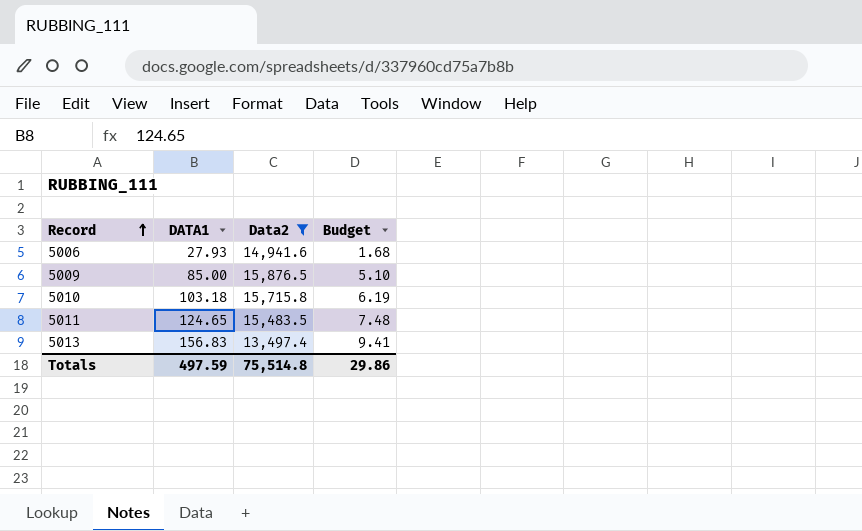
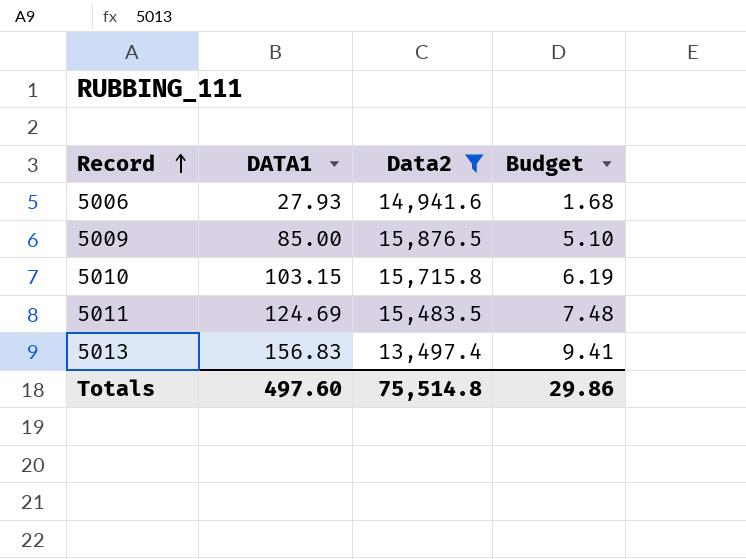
5010 | DATA1: 103.18 -> 103.15
5011 | DATA1: 124.65 -> 124.69
Totals | DATA1: 497.59 -> 497.60

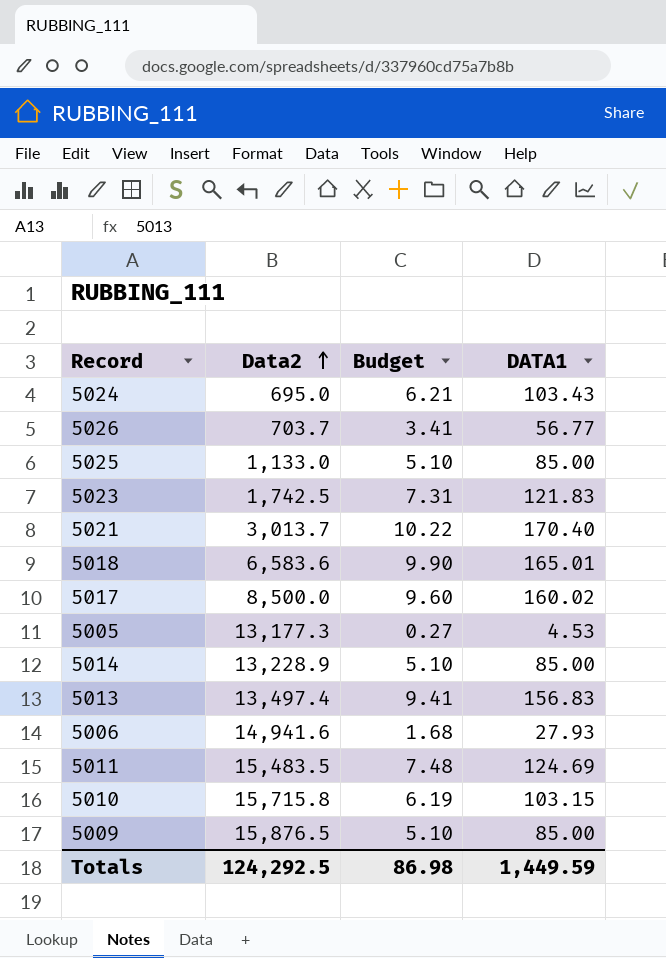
filter: Data2 >= 13,497.4 -> none
row order: Record ascending -> Data2 ascending
column DATA1 | position: 2 -> 4
Totals | Data2: 75,514.8 -> 124,292.5
Totals | Budget: 29.86 -> 86.98
Totals | DATA1: 497.60 -> 1,449.59

